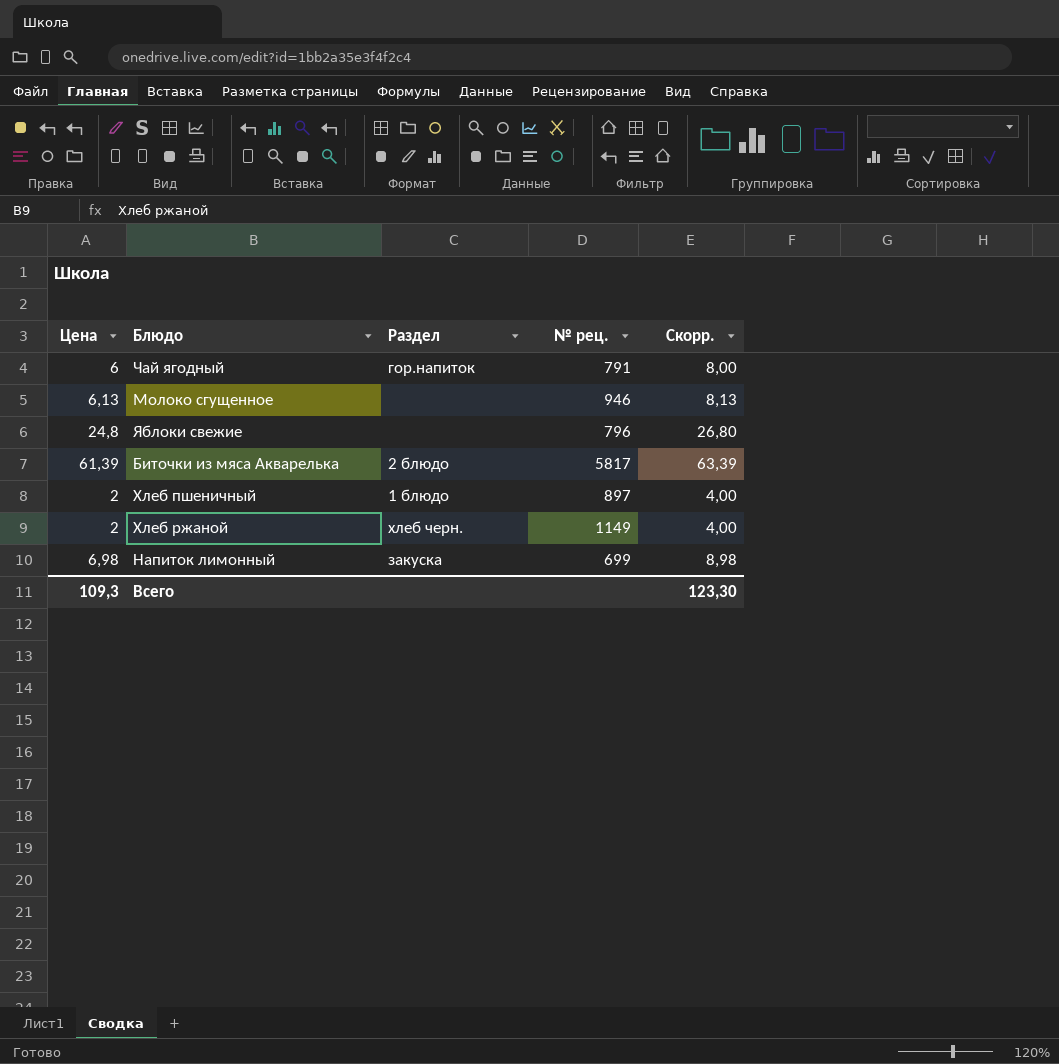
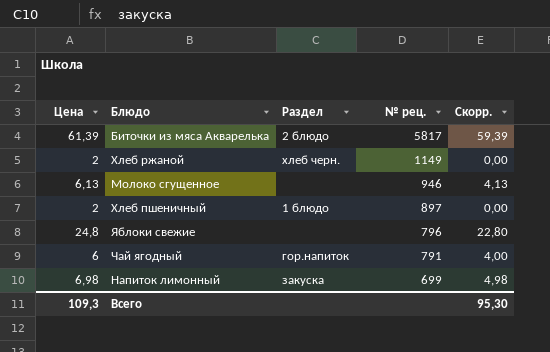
row order: none -> № рец. descending
column Скорр. | formula: [Цена] + 2 -> [Цена] - 2
Всего | Скорр.: 123,30 -> 95,30

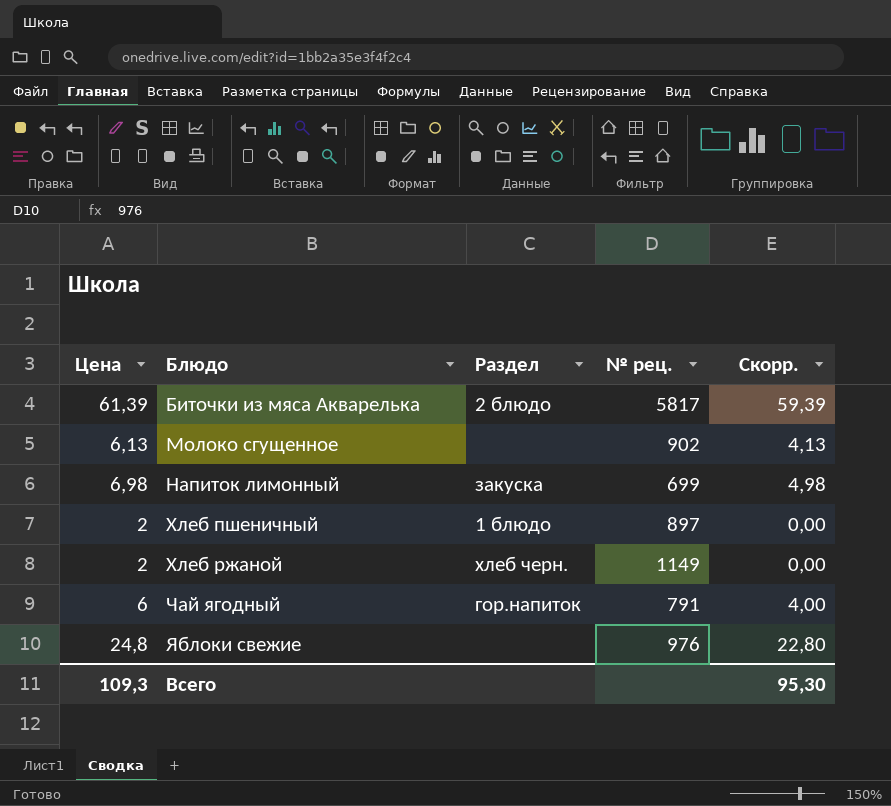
row order: № рец. descending -> Блюдо ascending
Молоко сгущенное | № рец.: 946 -> 902
Яблоки свежие | № рец.: 796 -> 976

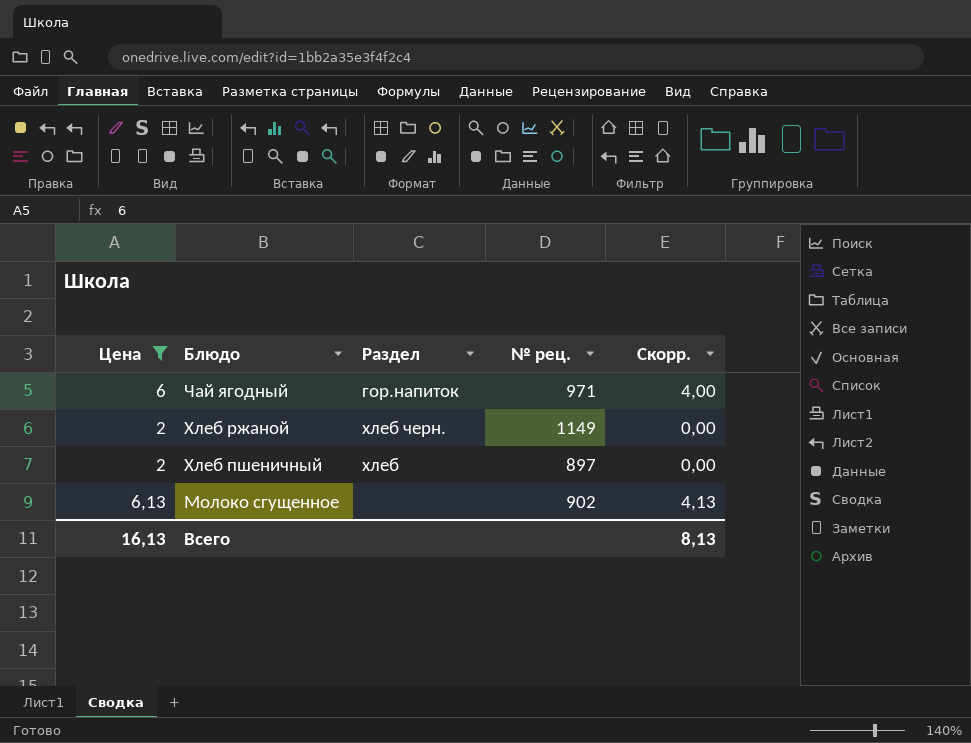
filter: none -> Цена <= 6,13
row order: Блюдо ascending -> Блюдо descending
Чай ягодный | № рец.: 791 -> 971
Хлеб пшеничный | Раздел: 1 блюдо -> хлеб
Всего | Цена: 109,3 -> 16,13
Всего | Скорр.: 95,30 -> 8,13

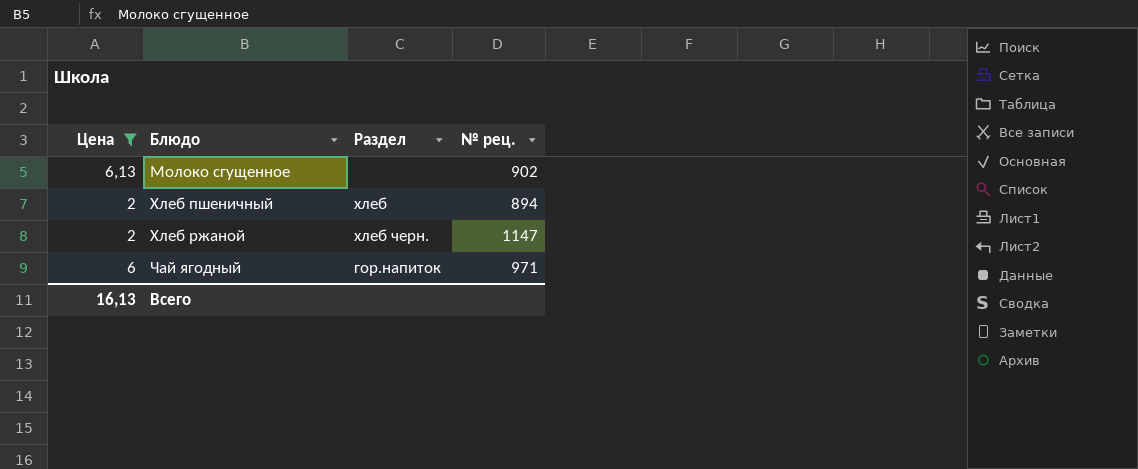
row order: Блюдо descending -> Блюдо ascending
column Скорр. | formula: [Цена] - 2 -> none
Хлеб пшеничный | № рец.: 897 -> 894
Хлеб ржаной | № рец.: 1149 -> 1147

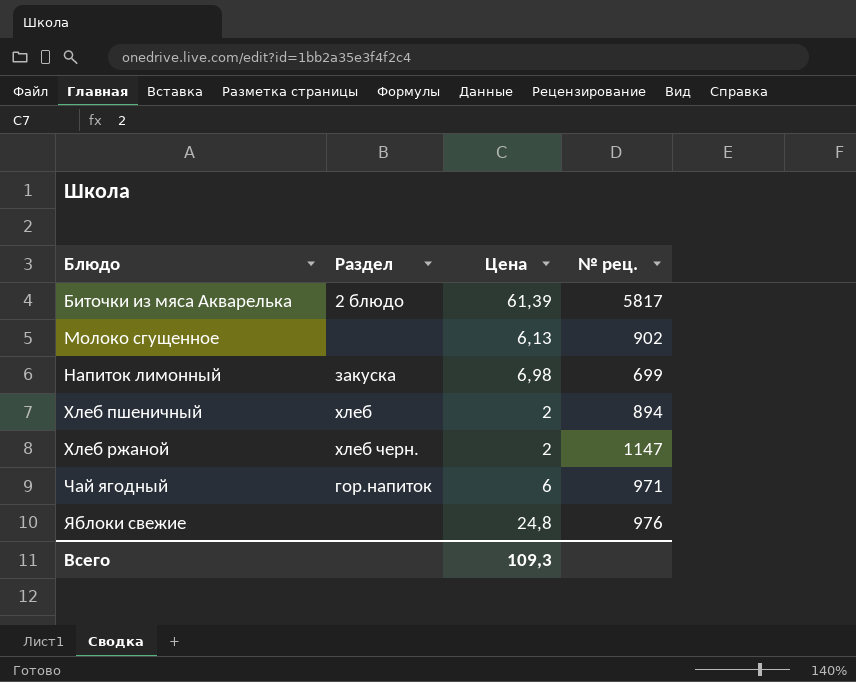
filter: Цена <= 6,13 -> none
column Цена | position: 1 -> 3
Всего | Цена: 16,13 -> 109,3

